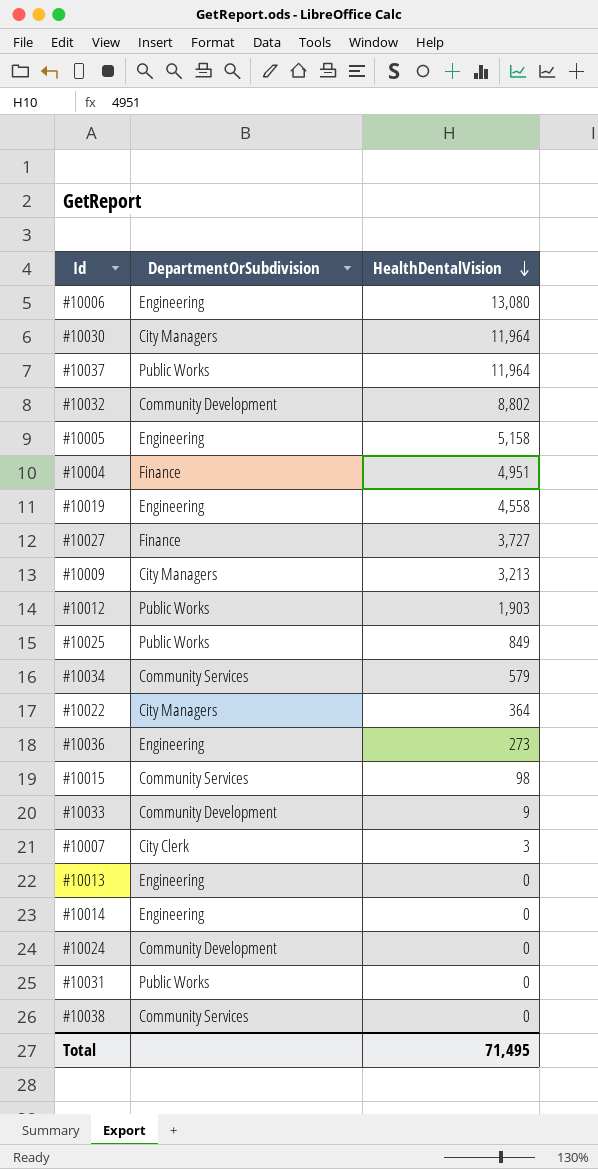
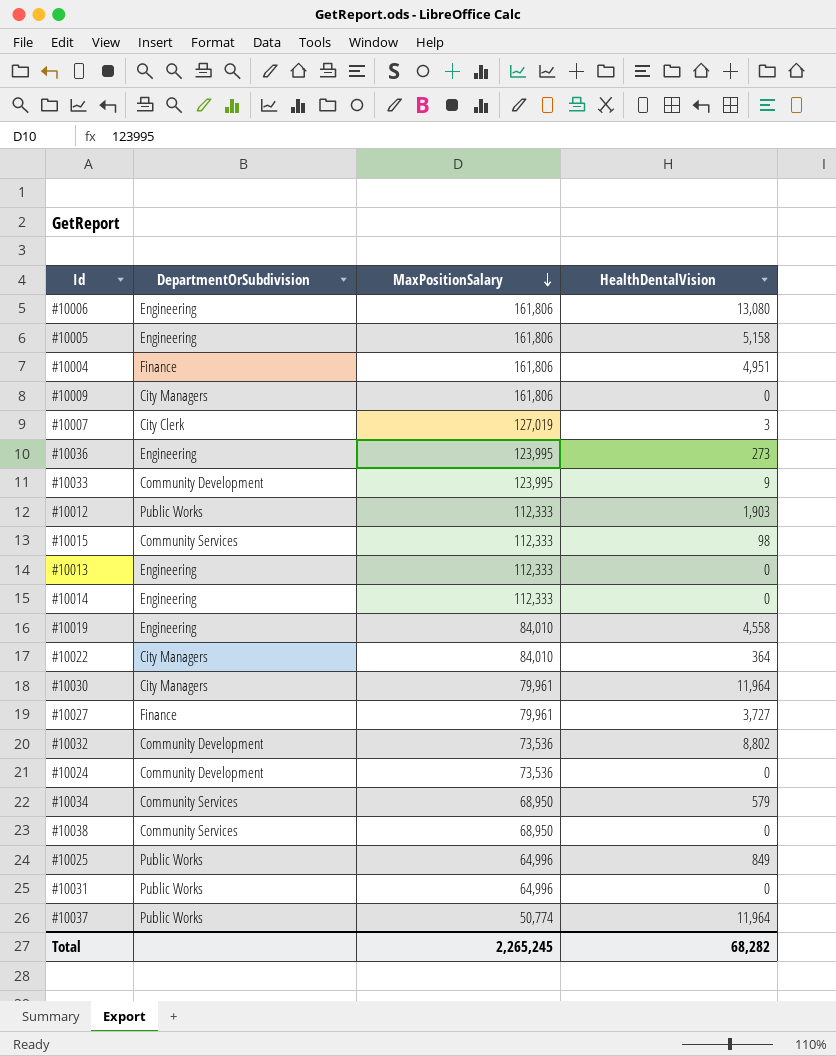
row order: HealthDentalVision descending -> MaxPositionSalary descending
column MaxPositionSalary | position: none -> 3
#10009 | HealthDentalVision: 3,213 -> 0
Total | HealthDentalVision: 71,495 -> 68,282

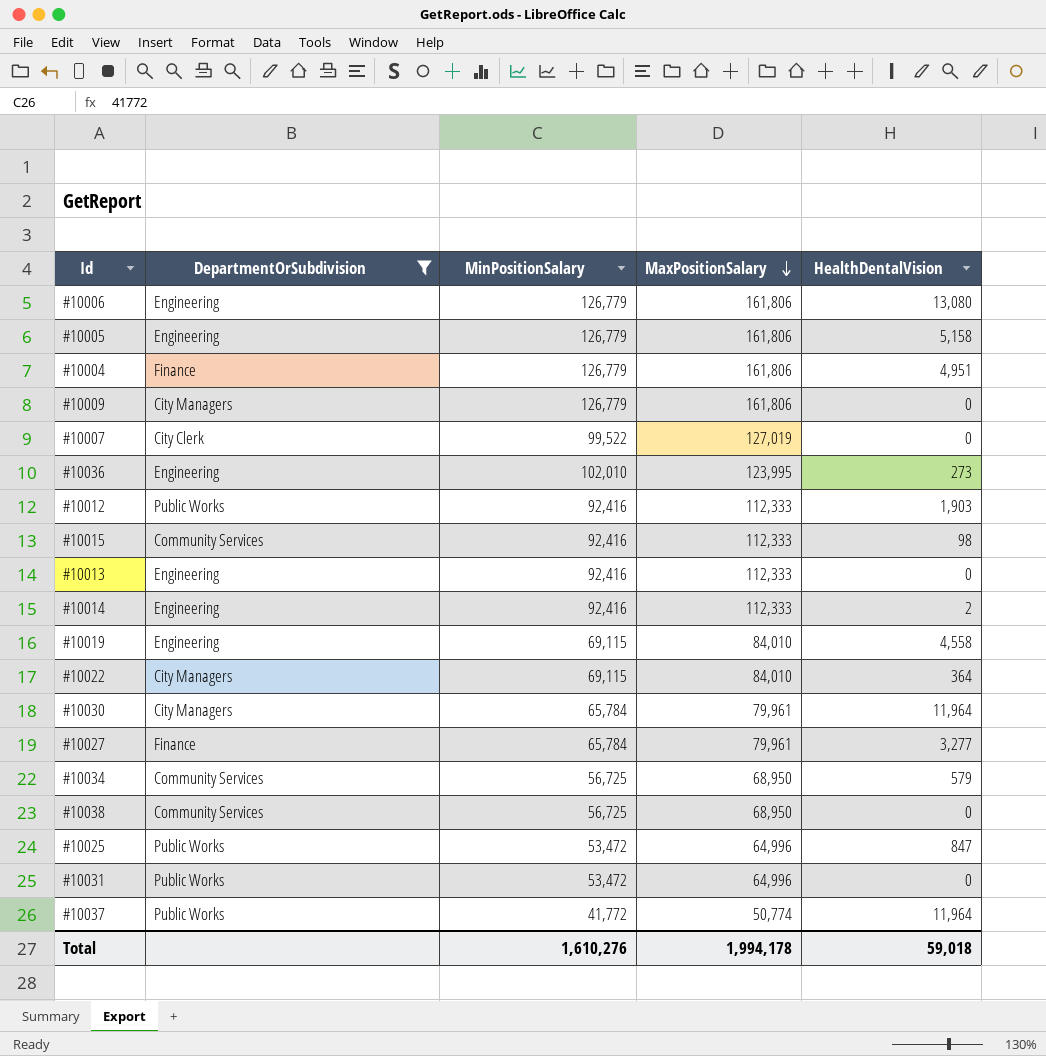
filter: none -> DepartmentOrSubdivision != Community Development
column MinPositionSalary | position: none -> 3
#10007 | HealthDentalVision: 3 -> 0
#10014 | HealthDentalVision: 0 -> 2
#10027 | HealthDentalVision: 3,727 -> 3,277
#10025 | HealthDentalVision: 849 -> 847
Total | MaxPositionSalary: 2,265,245 -> 1,994,178
Total | HealthDentalVision: 68,282 -> 59,018

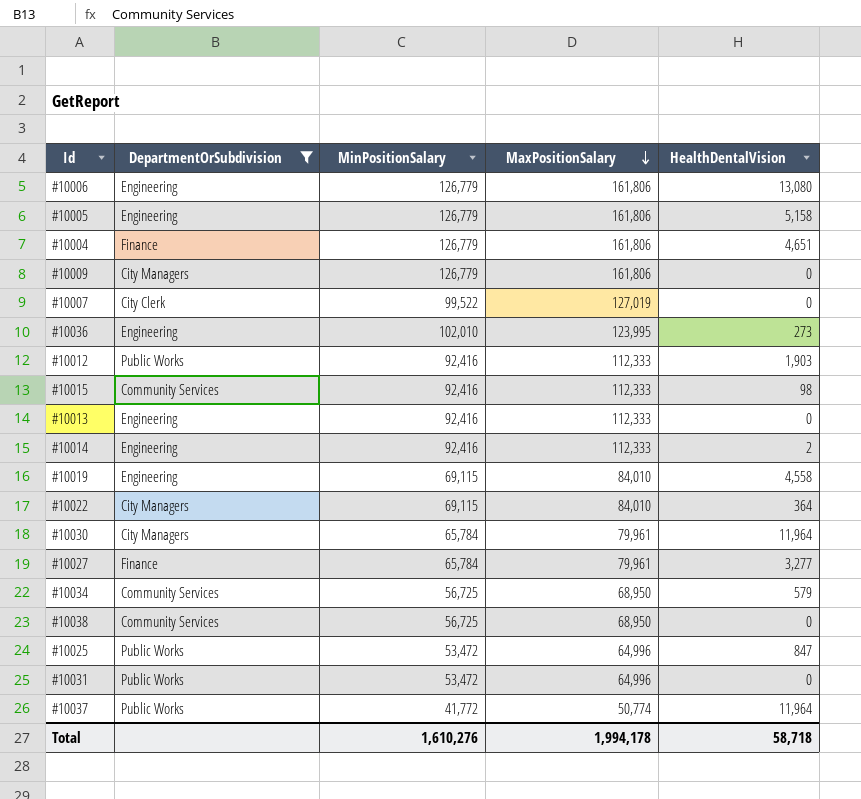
#10004 | HealthDentalVision: 4,951 -> 4,651
Total | HealthDentalVision: 59,018 -> 58,718

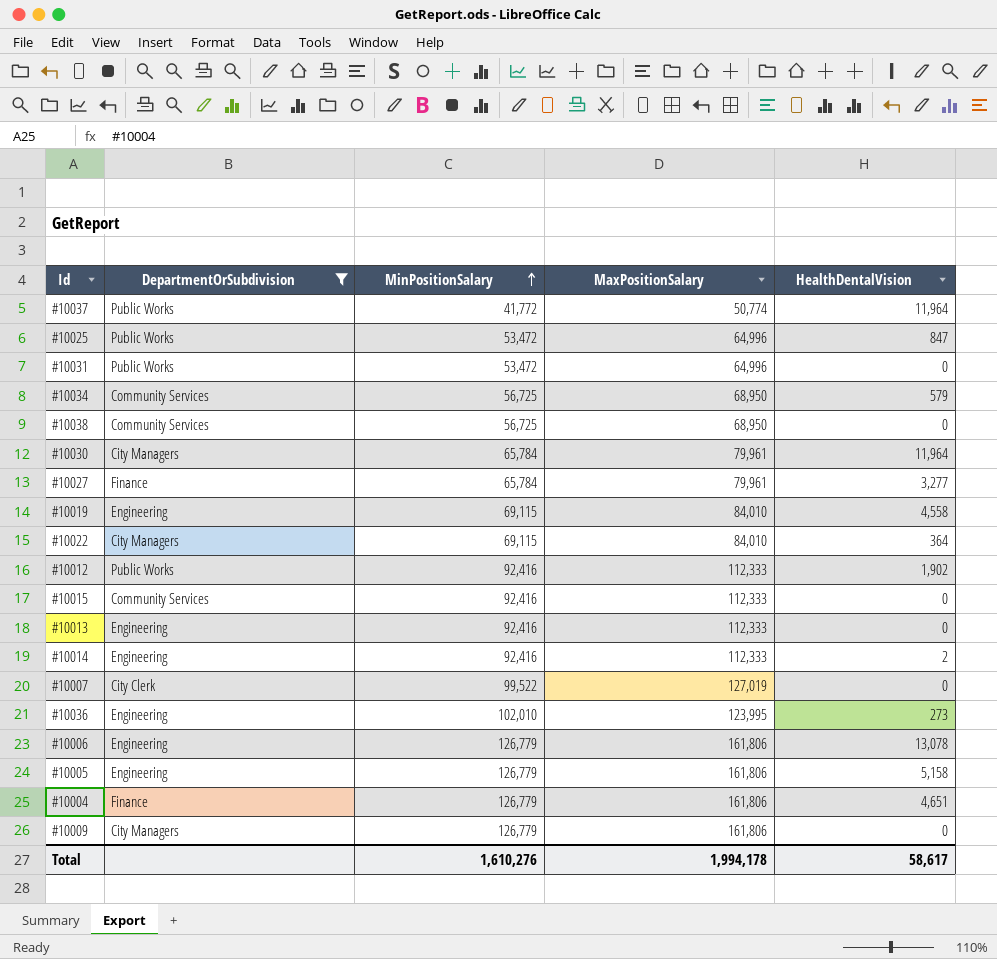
row order: MaxPositionSalary descending -> MinPositionSalary ascending
#10012 | HealthDentalVision: 1,903 -> 1,902
#10015 | HealthDentalVision: 98 -> 0
#10006 | HealthDentalVision: 13,080 -> 13,078
Total | HealthDentalVision: 58,718 -> 58,617

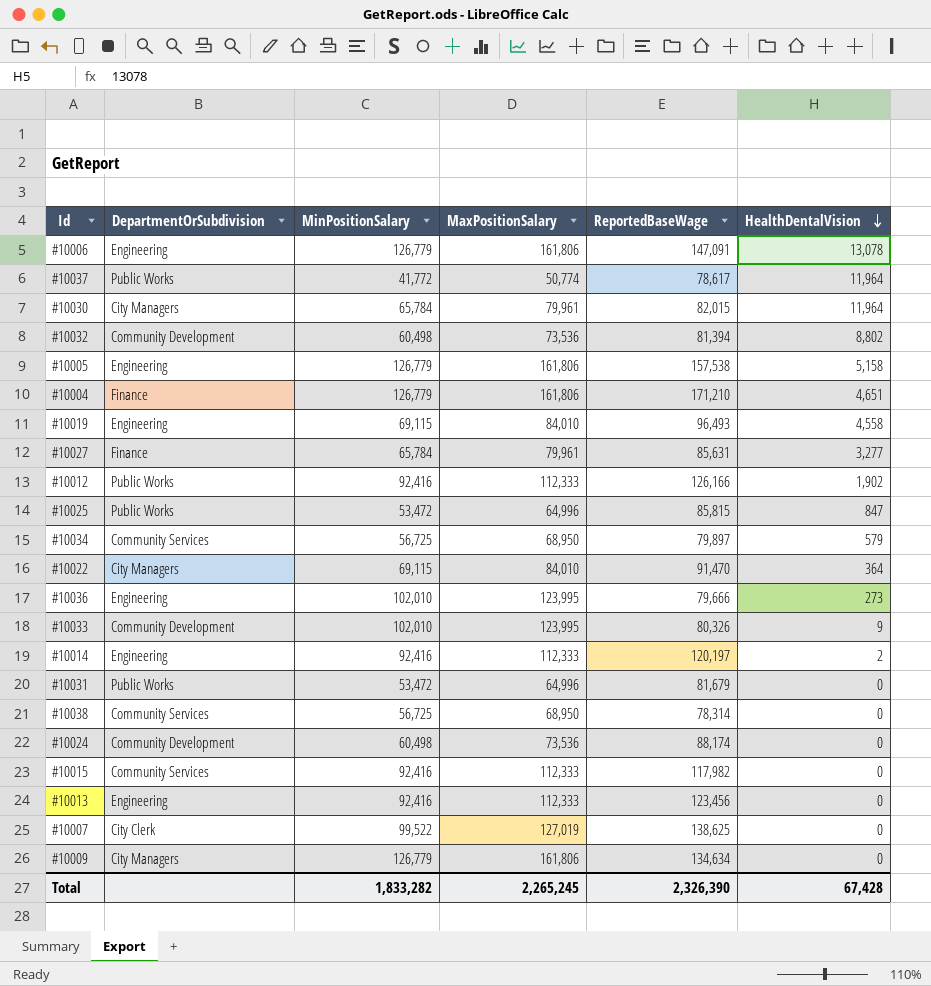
filter: DepartmentOrSubdivision != Community Development -> none
row order: MinPositionSalary ascending -> HealthDentalVision descending
column ReportedBaseWage | position: none -> 5
Total | MinPositionSalary: 1,610,276 -> 1,833,282
Total | MaxPositionSalary: 1,994,178 -> 2,265,245
Total | HealthDentalVision: 58,617 -> 67,428

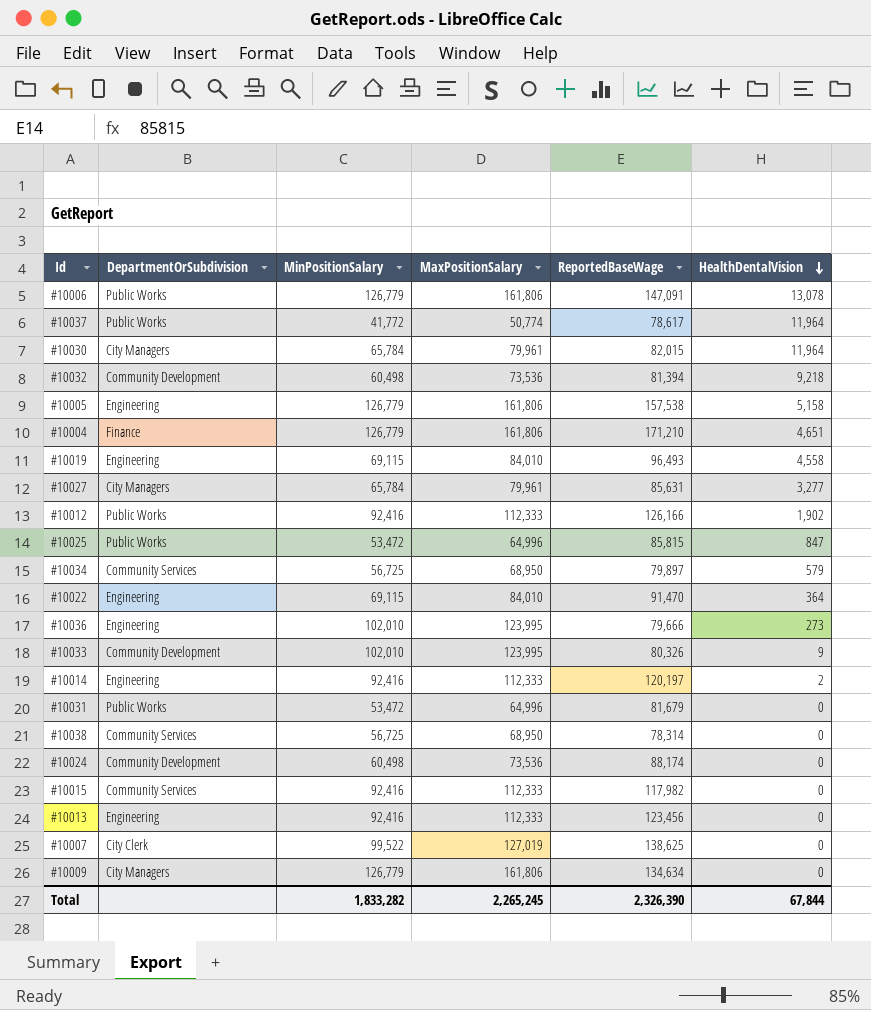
#10006 | DepartmentOrSubdivision: Engineering -> Public Works
#10032 | HealthDentalVision: 8,802 -> 9,218
#10027 | DepartmentOrSubdivision: Finance -> City Managers
#10022 | DepartmentOrSubdivision: City Managers -> Engineering
Total | HealthDentalVision: 67,428 -> 67,844

